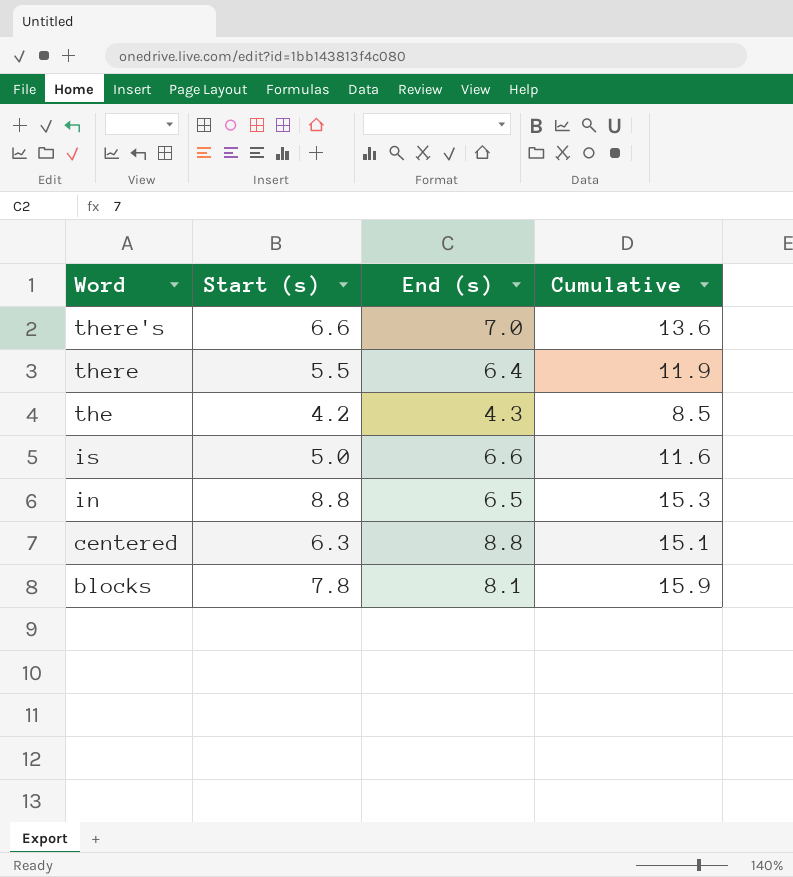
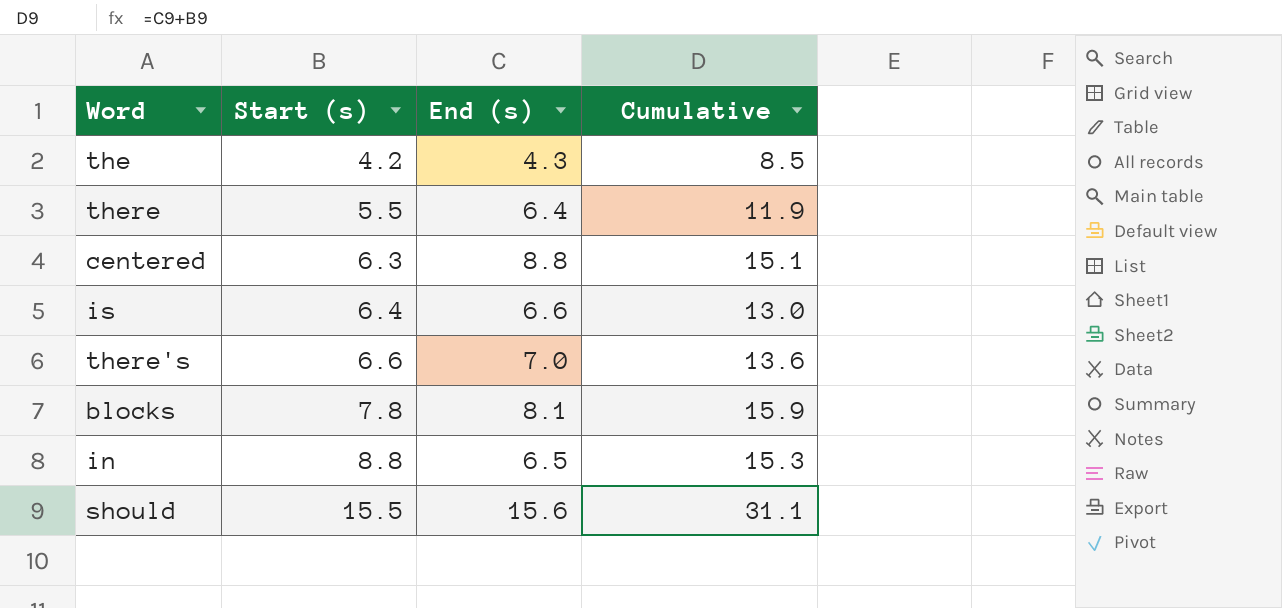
row order: Word descending -> Start (s) ascending
is | Start (s): 5.0 -> 6.4
is | Cumulative: 11.6 -> 13.0
row should: none -> 15.5 | 15.6 | 31.1

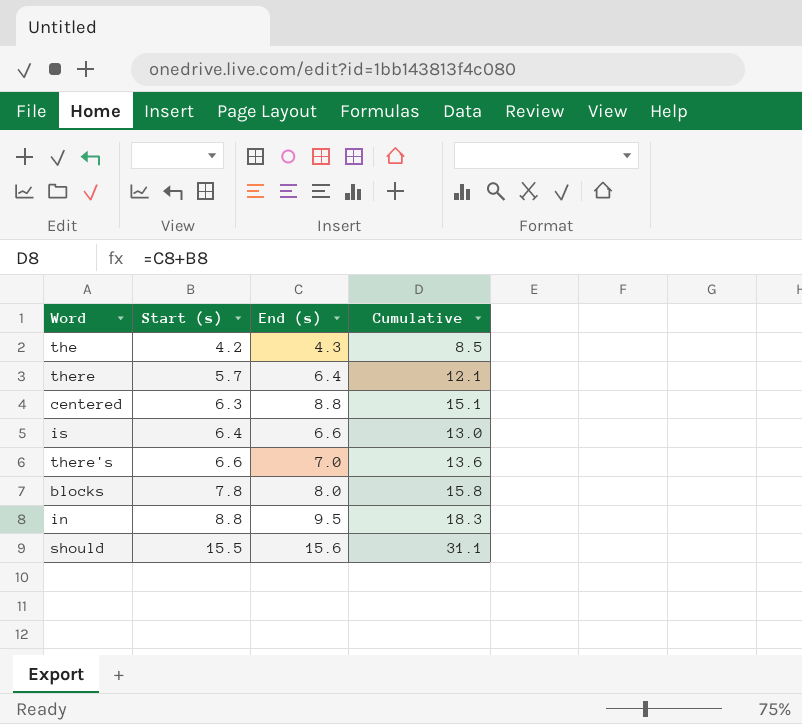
there | Start (s): 5.5 -> 5.7
there | Cumulative: 11.9 -> 12.1
blocks | End (s): 8.1 -> 8.0
blocks | Cumulative: 15.9 -> 15.8
in | End (s): 6.5 -> 9.5
in | Cumulative: 15.3 -> 18.3

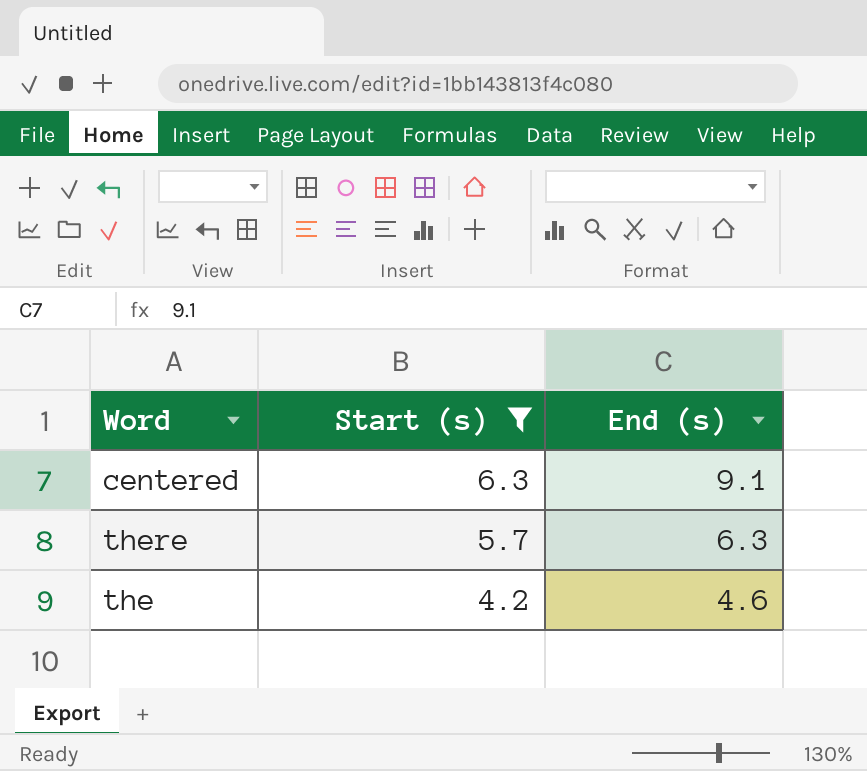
filter: none -> Start (s) <= 6.3
row order: Start (s) ascending -> Start (s) descending
column Cumulative | formula: [Start (s)] + [End (s)] -> none
centered | End (s): 8.8 -> 9.1
there | End (s): 6.4 -> 6.3
the | End (s): 4.3 -> 4.6

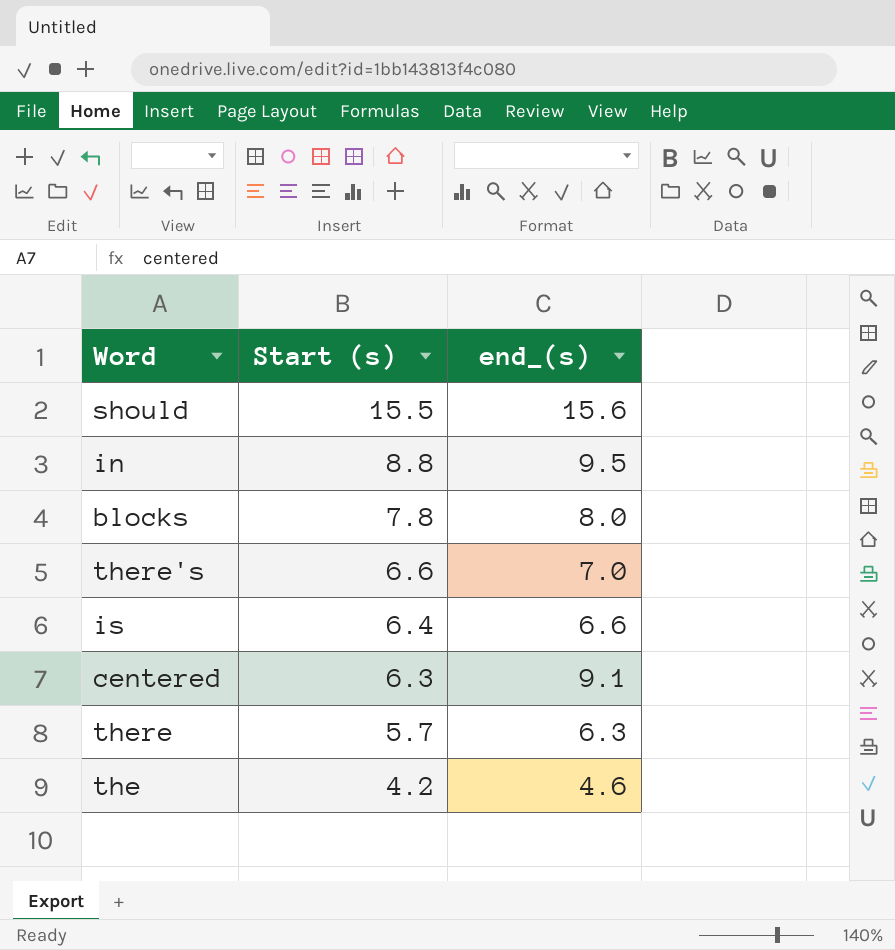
filter: Start (s) <= 6.3 -> none
column name: End (s) -> end_(s)

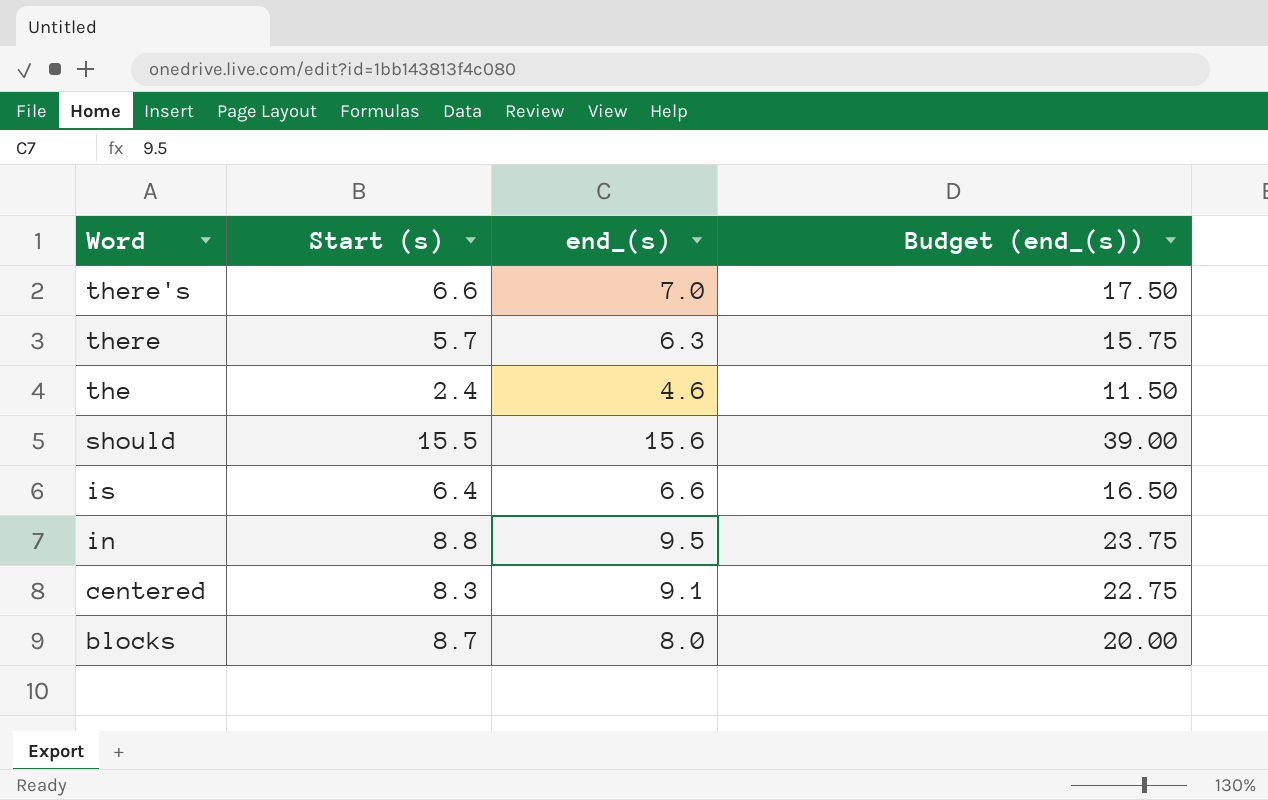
row order: Start (s) descending -> Word descending
column Budget (end_(s)) | formula: none -> [end_(s)] * 2.5
the | Start (s): 4.2 -> 2.4
centered | Start (s): 6.3 -> 8.3
blocks | Start (s): 7.8 -> 8.7

